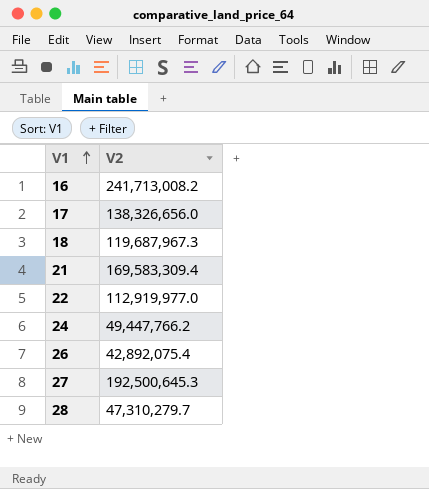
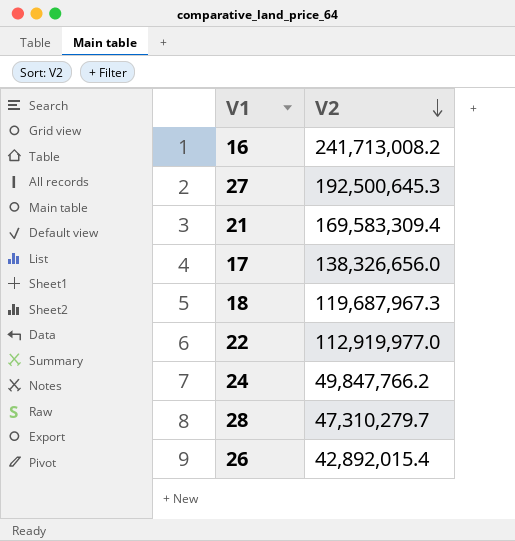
row order: V1 ascending -> V2 descending
24 | V2: 49,447,766.2 -> 49,847,766.2
26 | V2: 42,892,075.4 -> 42,892,015.4

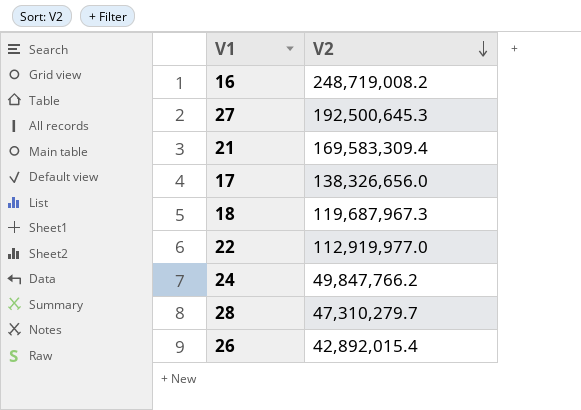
16 | V2: 241,713,008.2 -> 248,719,008.2

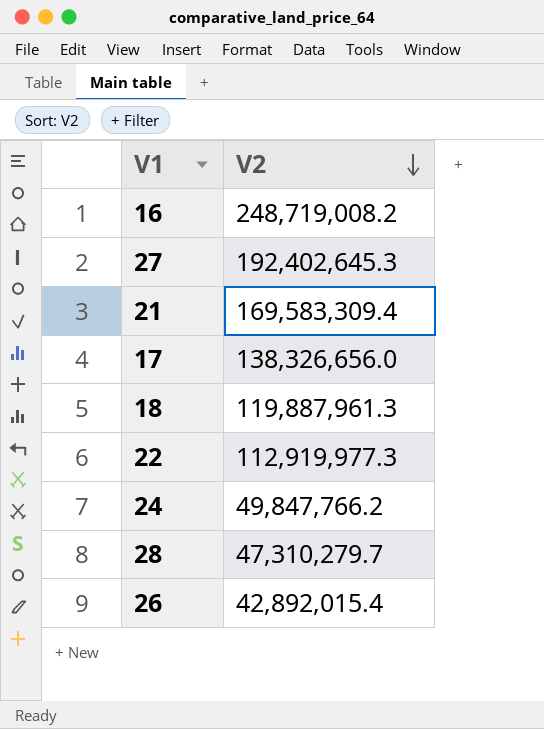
27 | V2: 192,500,645.3 -> 192,402,645.3
18 | V2: 119,687,967.3 -> 119,887,961.3
22 | V2: 112,919,977.0 -> 112,919,977.3

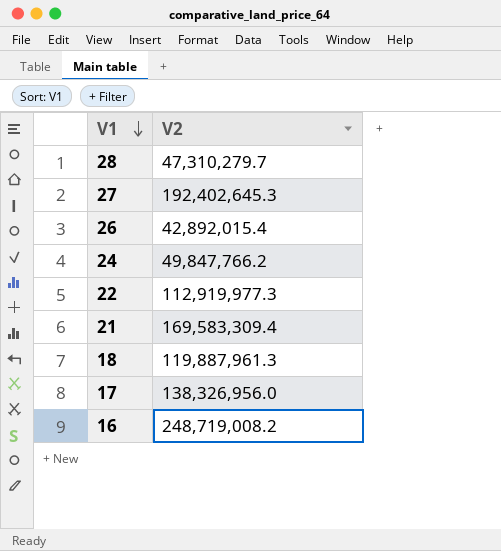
row order: V2 descending -> V1 descending
17 | V2: 138,326,656.0 -> 138,326,956.0

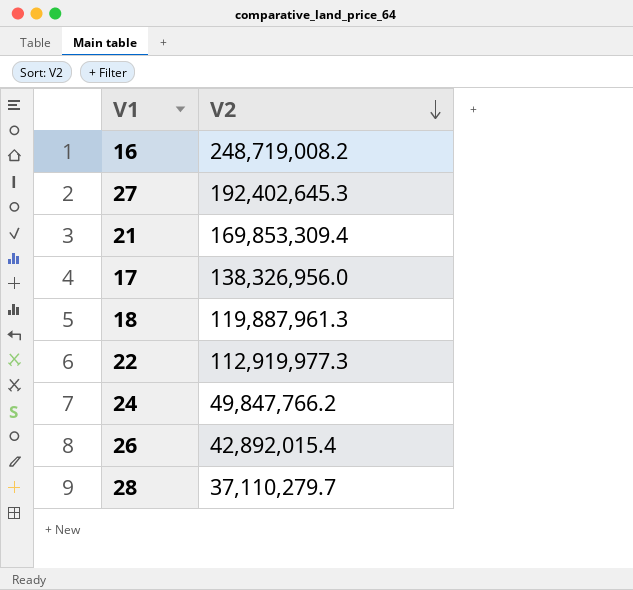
row order: V1 descending -> V2 descending
21 | V2: 169,583,309.4 -> 169,853,309.4
28 | V2: 47,310,279.7 -> 37,110,279.7

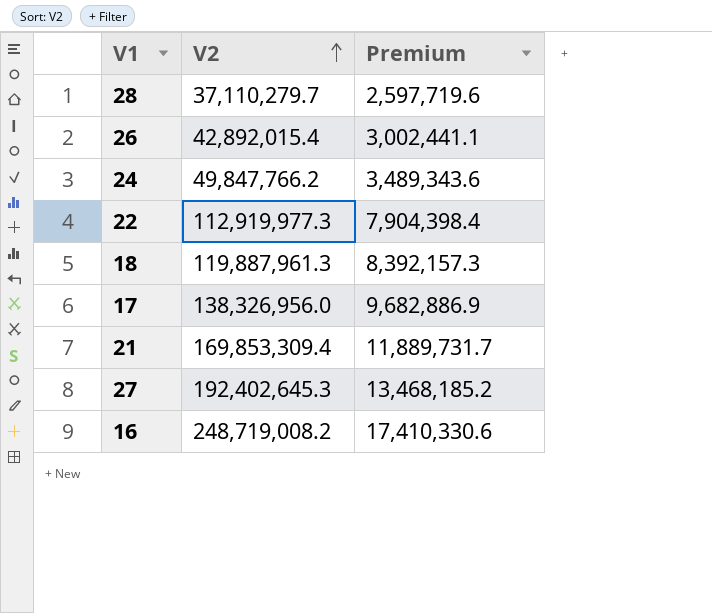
row order: V2 descending -> V2 ascending
column Premium | formula: none -> [V2] * 0.07

